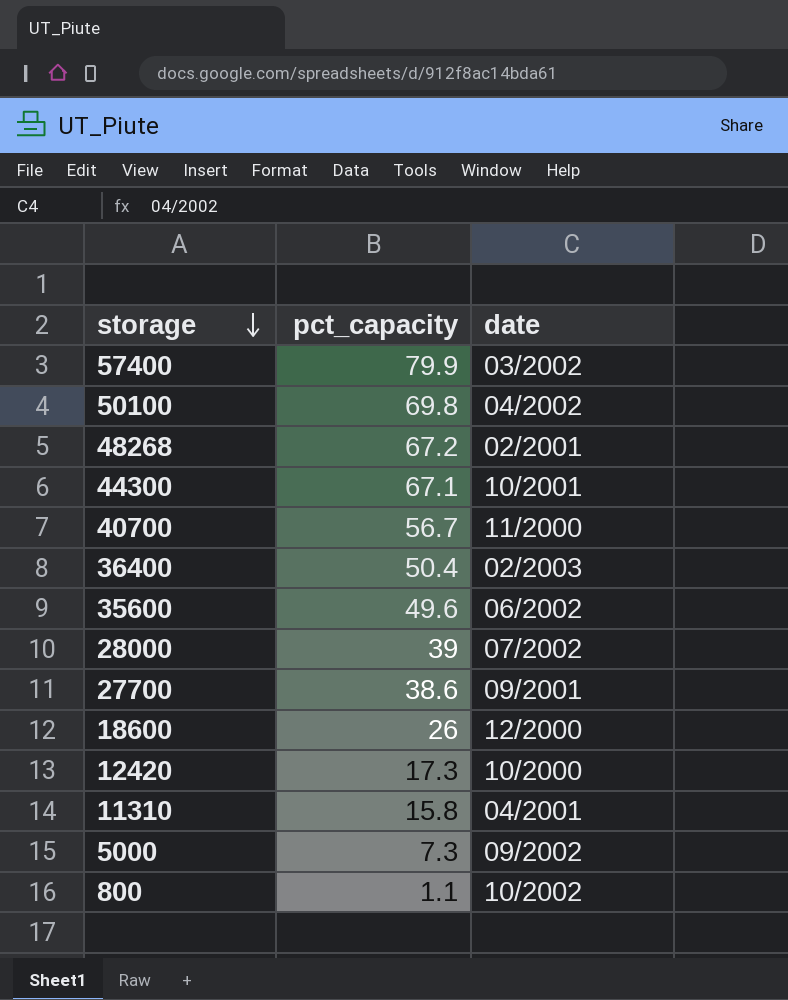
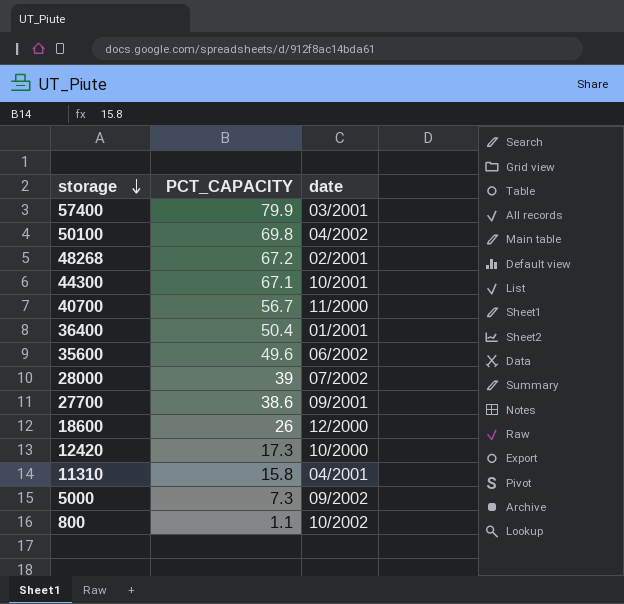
column name: pct_capacity -> PCT_CAPACITY
57400 | date: 03/2002 -> 03/2001
36400 | date: 02/2003 -> 01/2001

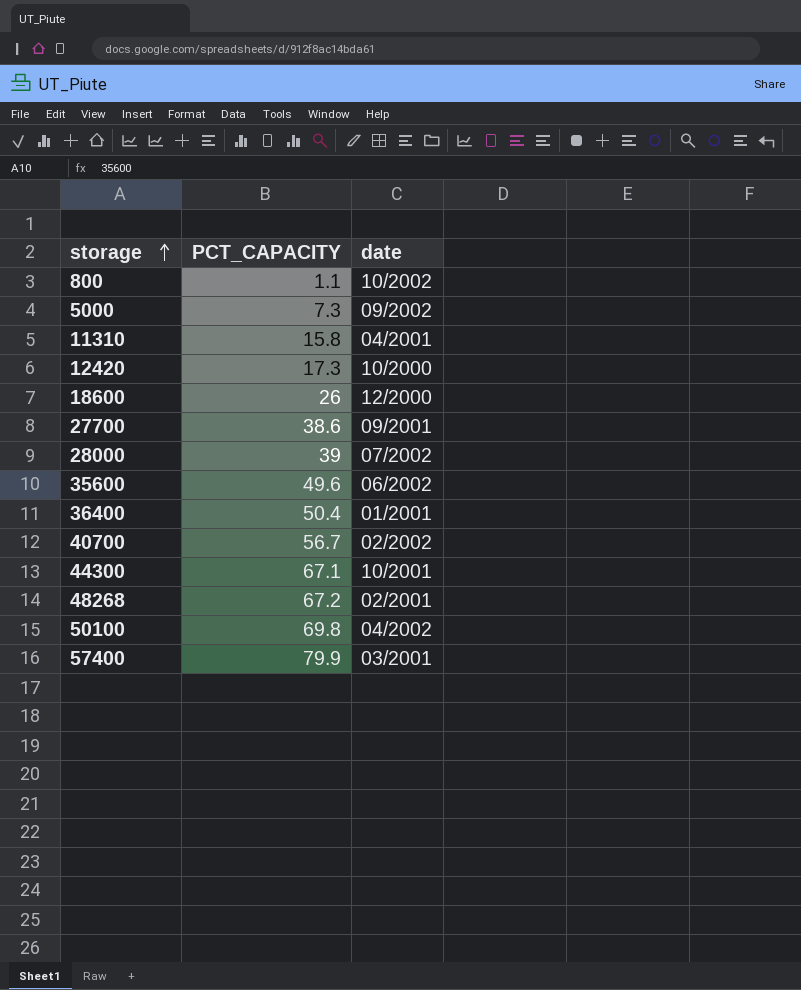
row order: storage descending -> storage ascending
40700 | date: 11/2000 -> 02/2002

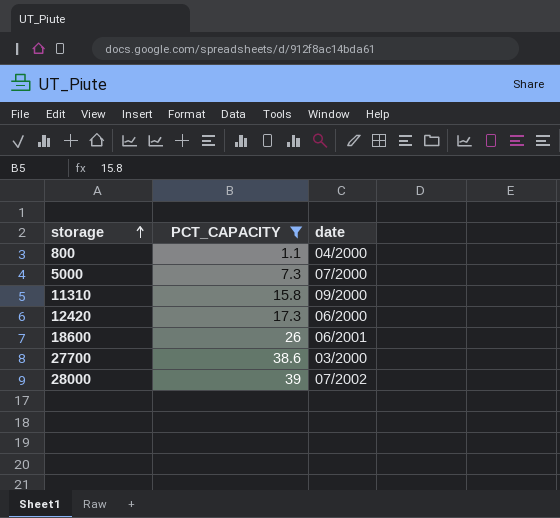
filter: none -> PCT_CAPACITY <= 39
800 | date: 10/2002 -> 04/2000
5000 | date: 09/2002 -> 07/2000
11310 | date: 04/2001 -> 09/2000
12420 | date: 10/2000 -> 06/2000
18600 | date: 12/2000 -> 06/2001
27700 | date: 09/2001 -> 03/2000

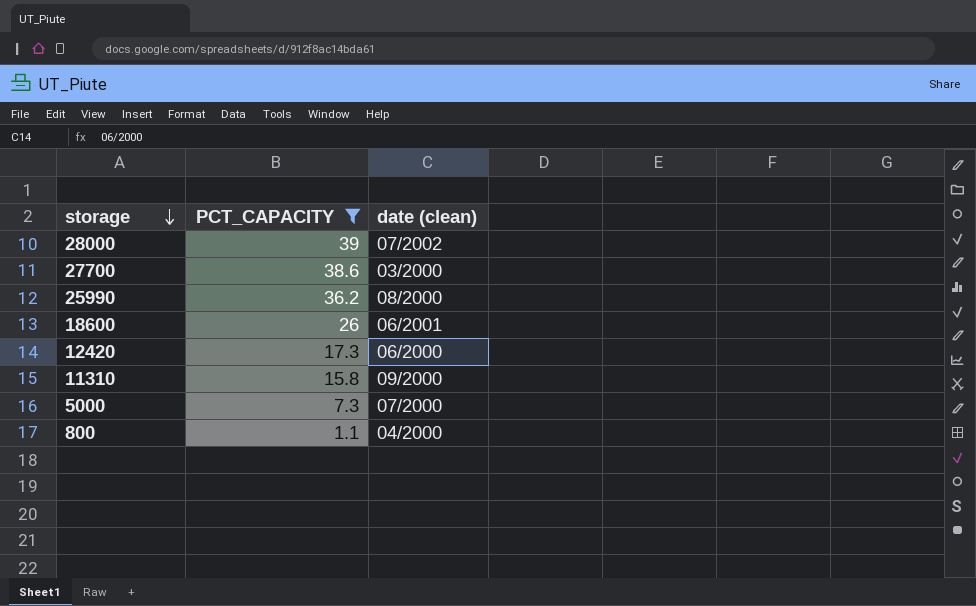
row order: storage ascending -> storage descending
column name: date -> date (clean)
row 25990: none -> 36.2 | 08/2000

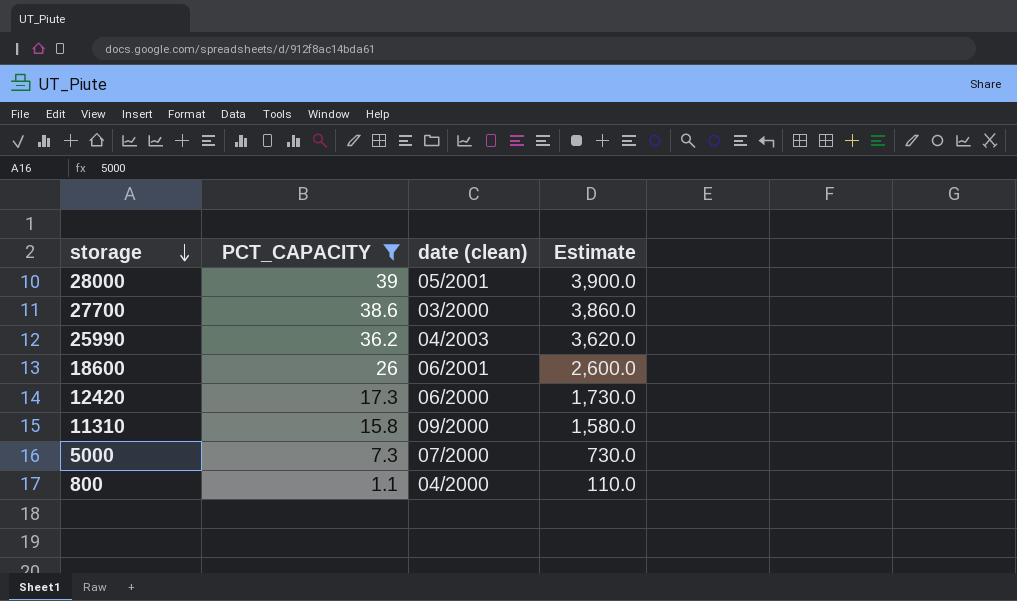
column Estimate | formula: none -> [PCT_CAPACITY] * 100
28000 | date (clean): 07/2002 -> 05/2001
25990 | date (clean): 08/2000 -> 04/2003

